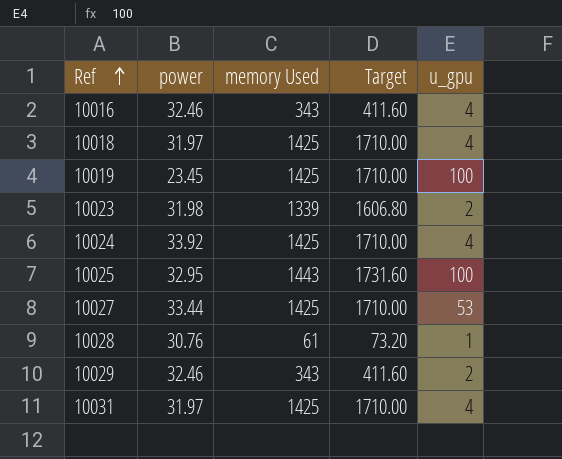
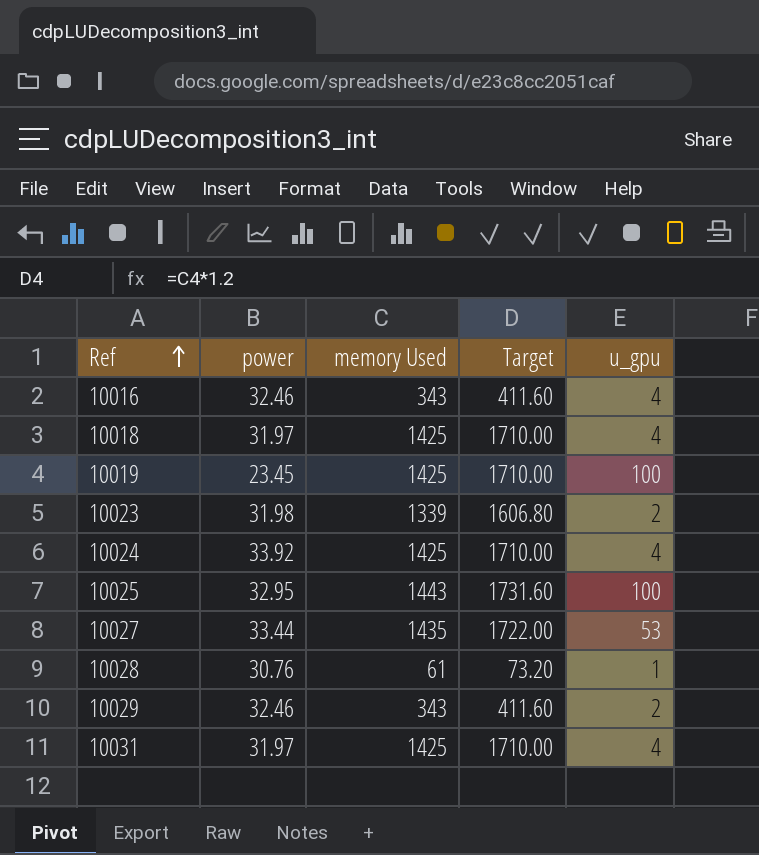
10027 | memory Used: 1425 -> 1435
10027 | Target: 1710.00 -> 1722.00

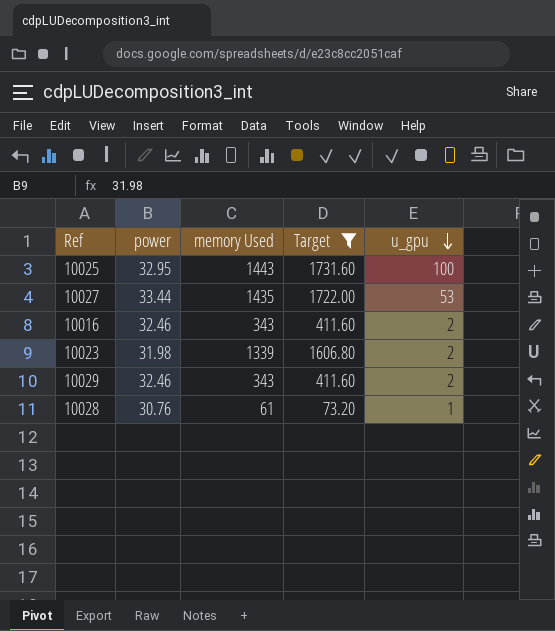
filter: none -> Target != 1710.00
row order: Ref ascending -> u_gpu descending
10016 | u_gpu: 4 -> 2

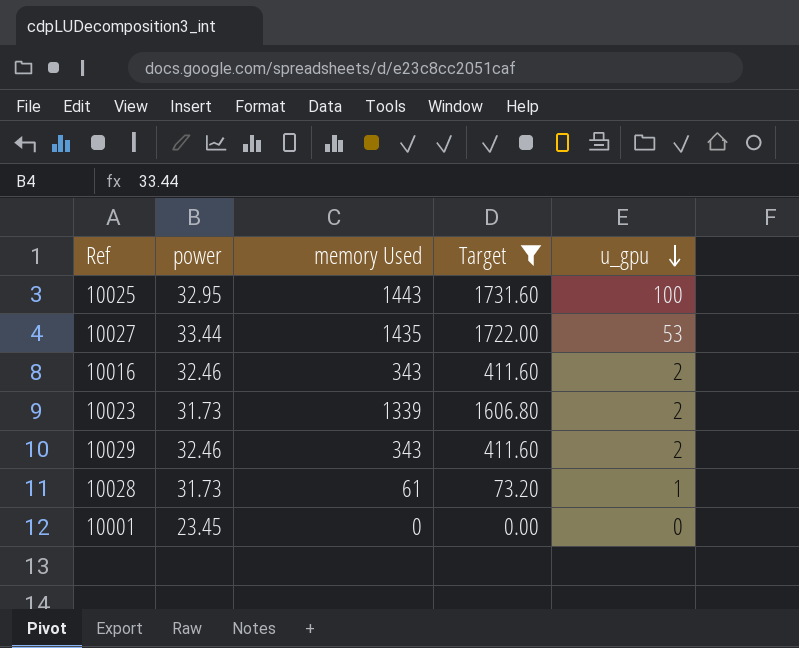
10023 | power: 31.98 -> 31.73
10028 | power: 30.76 -> 31.73
row 10001: none -> 23.45 | 0 | 0.00 | 0

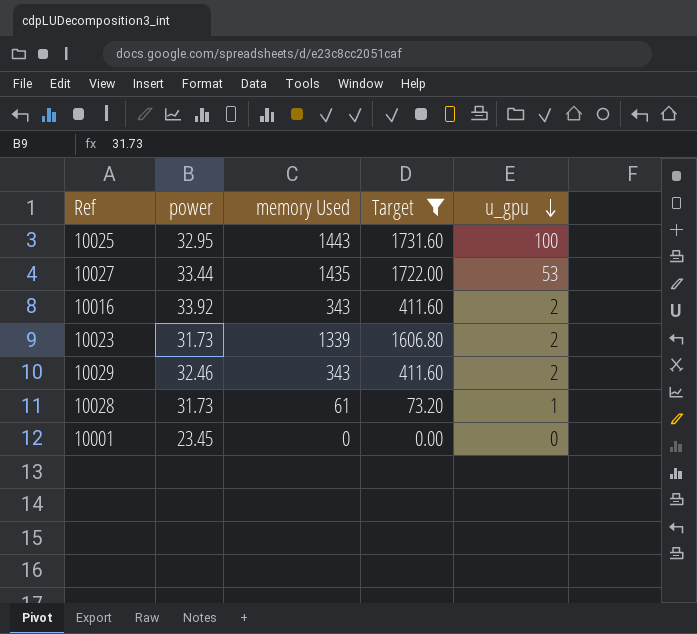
10016 | power: 32.46 -> 33.92

